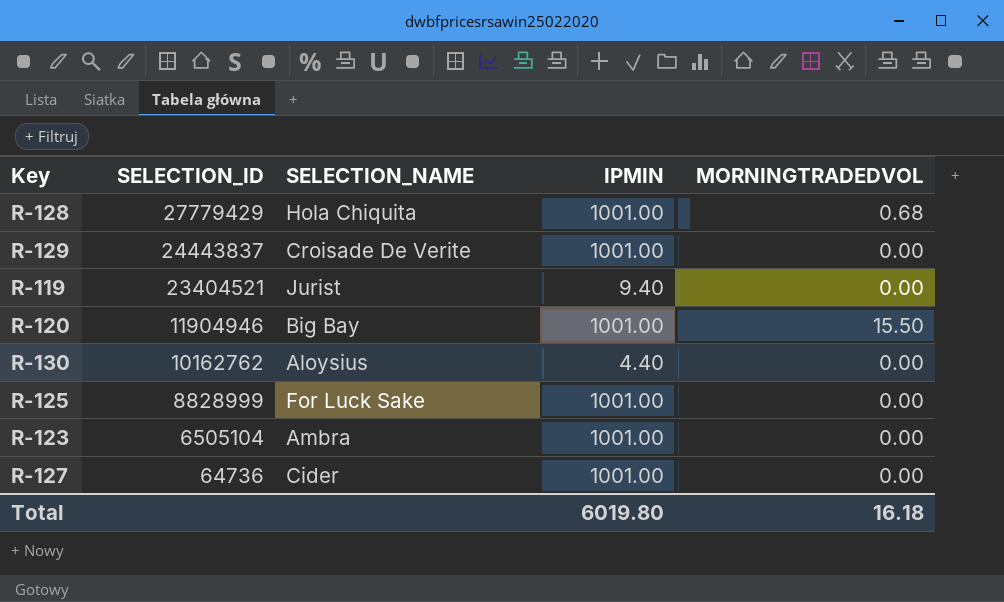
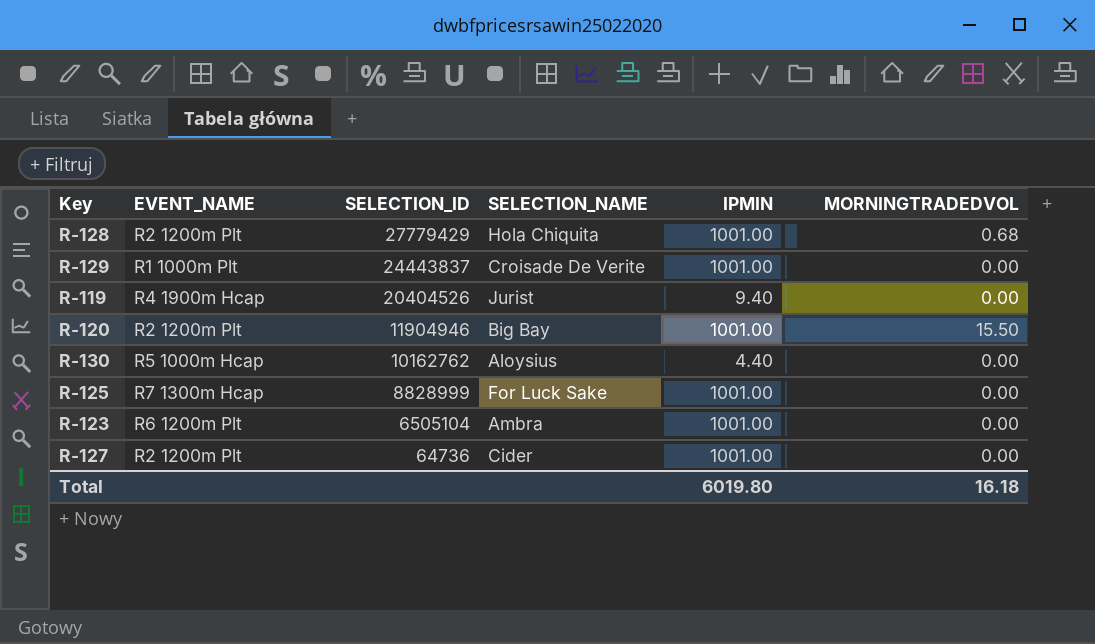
column EVENT_NAME | position: none -> 2
R-119 | SELECTION_ID: 23404521 -> 20404526

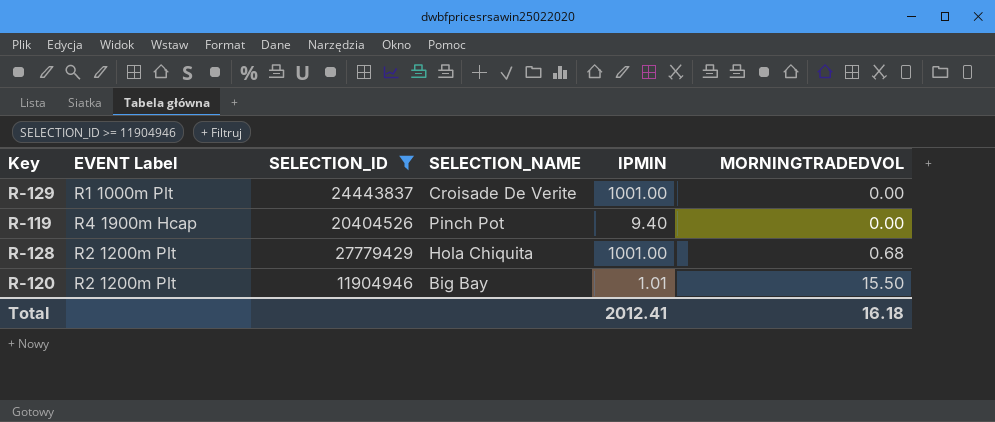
filter: none -> SELECTION_ID >= 11904946
row order: SELECTION_ID descending -> MORNINGTRADEDVOL ascending
column name: EVENT_NAME -> EVENT Label
R-119 | SELECTION_NAME: Jurist -> Pinch Pot
R-120 | IPMIN: 1001.00 -> 1.01
Total | IPMIN: 6019.80 -> 2012.41

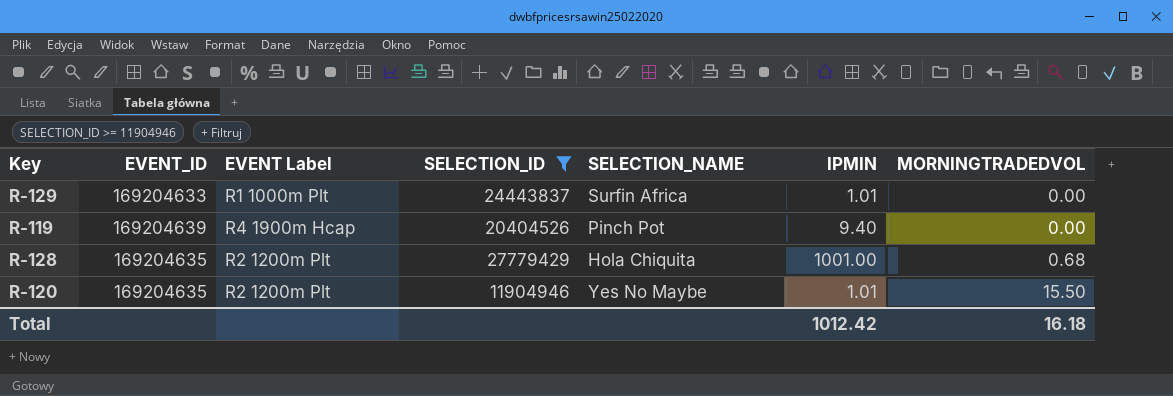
column EVENT_ID | position: none -> 2
R-129 | SELECTION_NAME: Croisade De Verite -> Surfin Africa
R-129 | IPMIN: 1001.00 -> 1.01
R-120 | SELECTION_NAME: Big Bay -> Yes No Maybe
Total | IPMIN: 2012.41 -> 1012.42

